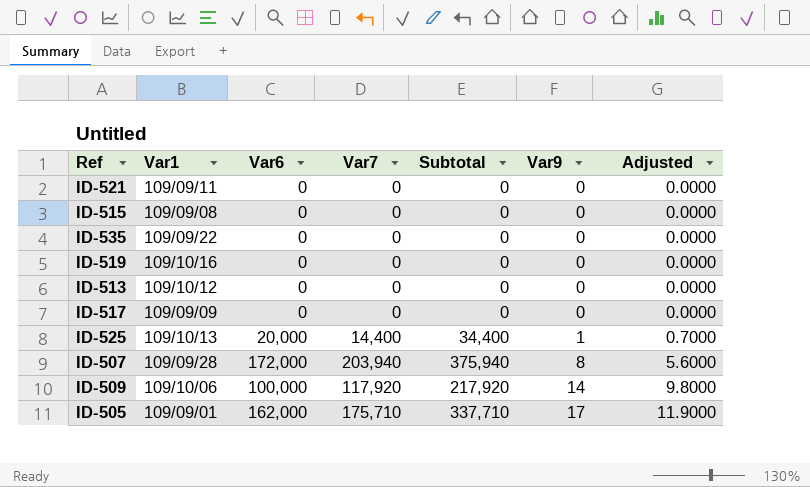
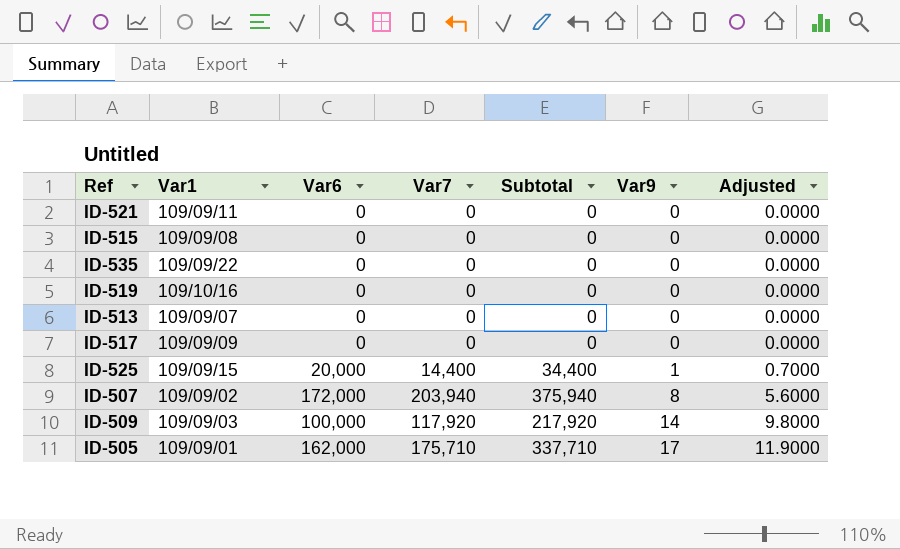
ID-513 | Var1: 109/10/12 -> 109/09/07
ID-525 | Var1: 109/10/13 -> 109/09/15
ID-507 | Var1: 109/09/28 -> 109/09/02
ID-509 | Var1: 109/10/06 -> 109/09/03

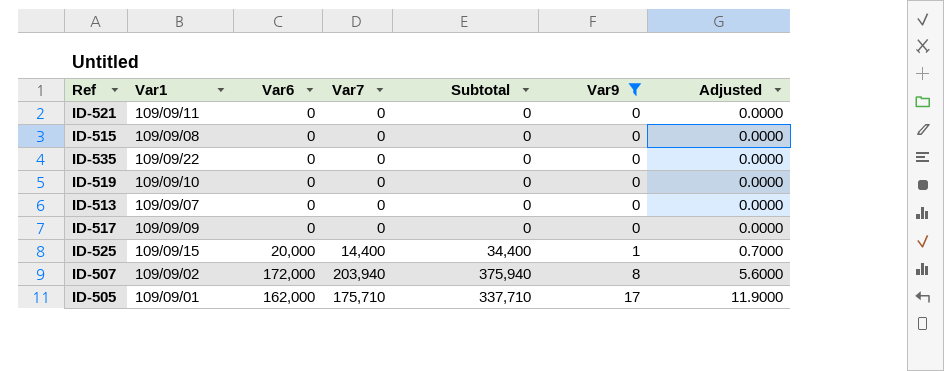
filter: none -> Var9 != 14
ID-519 | Var1: 109/10/16 -> 109/09/10

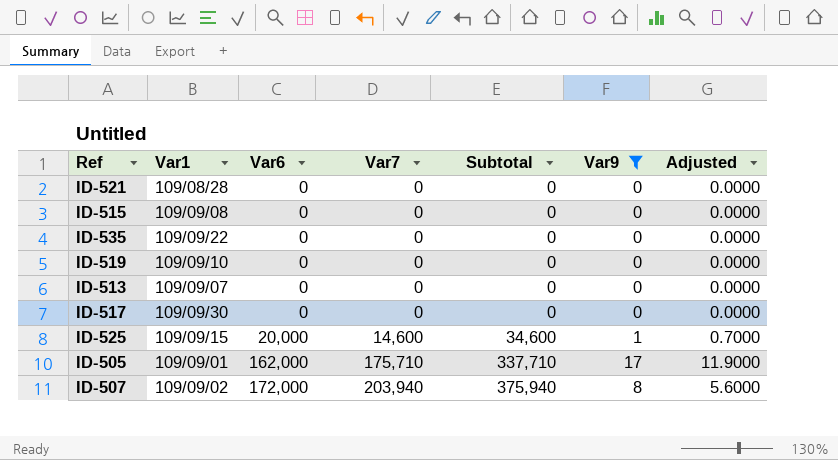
row order: Var9 ascending -> Var6 ascending
ID-521 | Var1: 109/09/11 -> 109/08/28
ID-517 | Var1: 109/09/09 -> 109/09/30
ID-525 | Var7: 14,400 -> 14,600
ID-525 | Subtotal: 34,400 -> 34,600

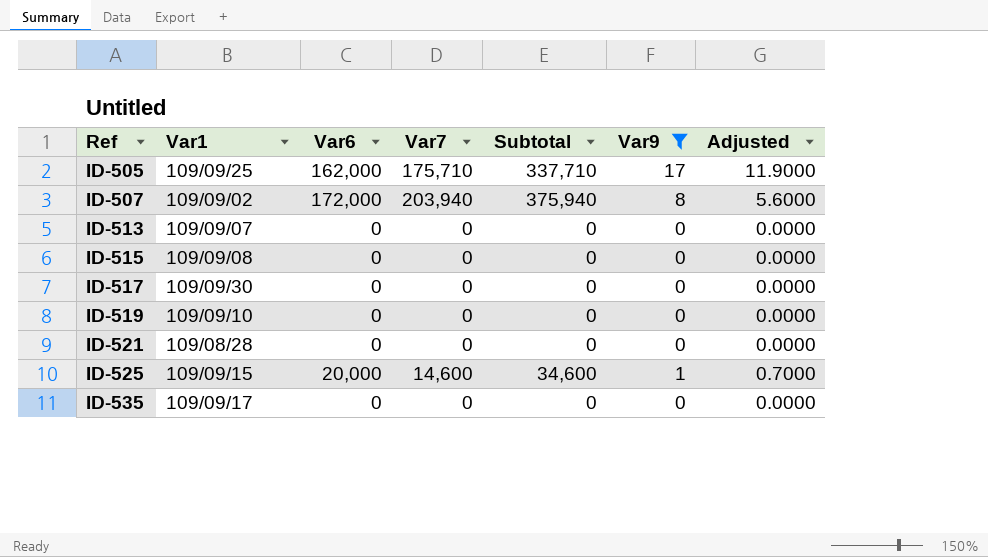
row order: Var6 ascending -> Ref ascending
ID-505 | Var1: 109/09/01 -> 109/09/25
ID-535 | Var1: 109/09/22 -> 109/09/17

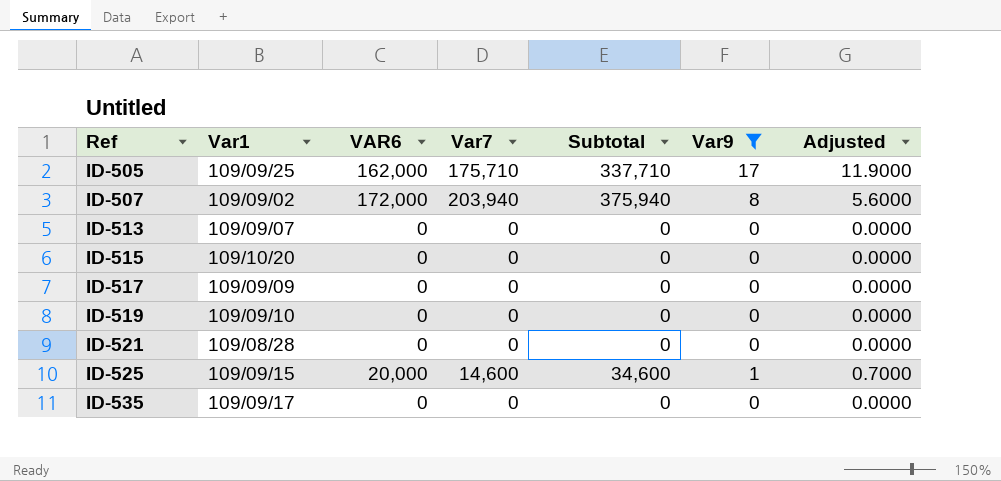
column name: Var6 -> VAR6
ID-515 | Var1: 109/09/08 -> 109/10/20
ID-517 | Var1: 109/09/30 -> 109/09/09

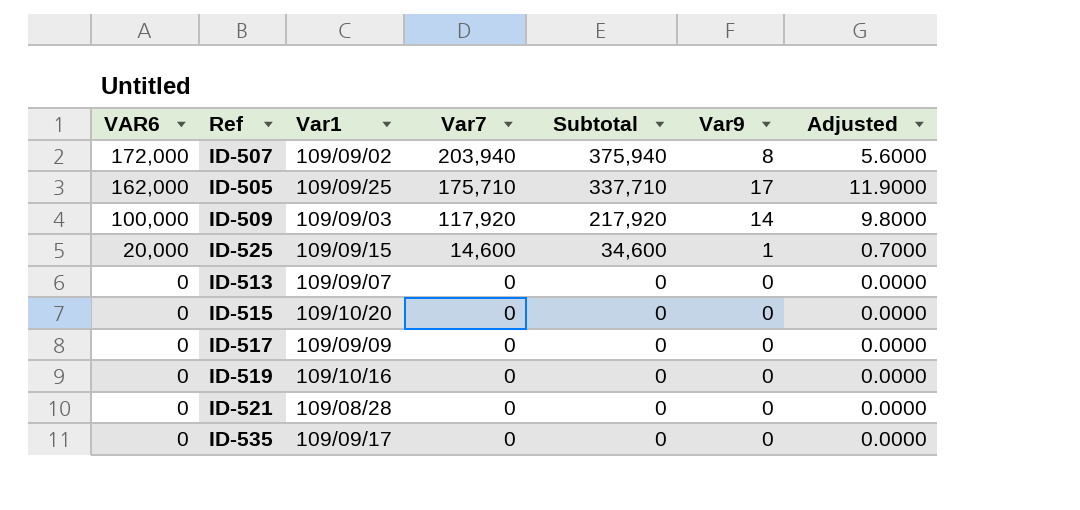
filter: Var9 != 14 -> none
row order: Ref ascending -> VAR6 descending
column VAR6 | position: 3 -> 1
ID-519 | Var1: 109/09/10 -> 109/10/16

